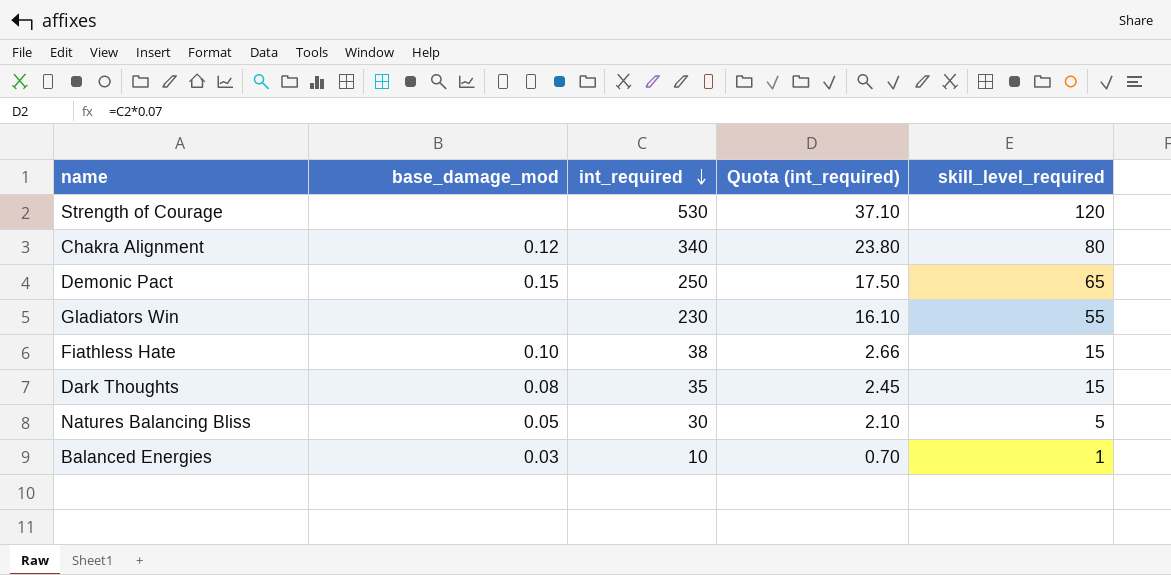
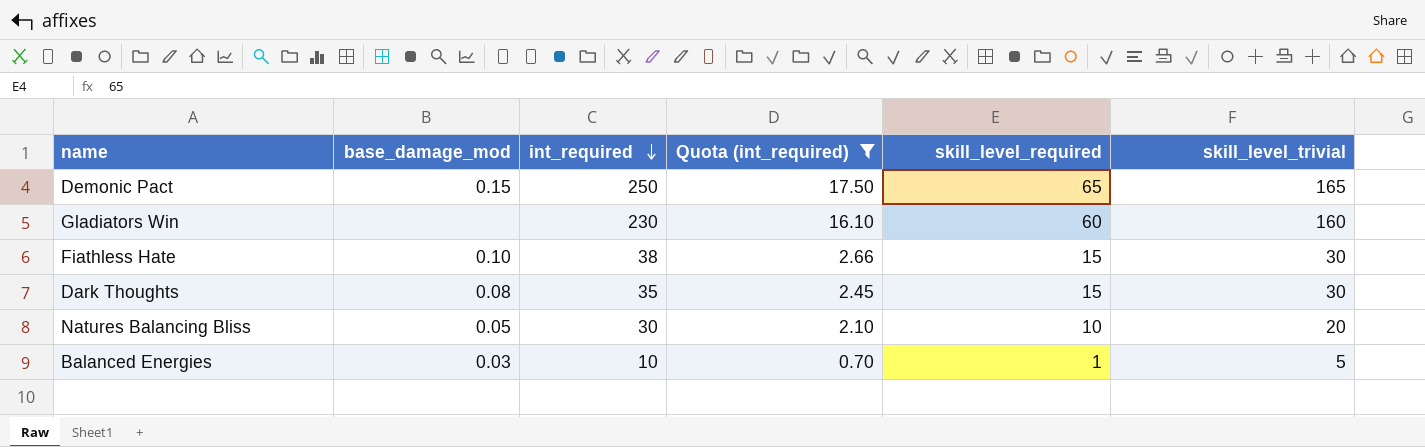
filter: none -> Quota (int_required) <= 17.50
column skill_level_trivial | position: none -> 6
Gladiators Win | skill_level_required: 55 -> 60
Natures Balancing Bliss | skill_level_required: 5 -> 10

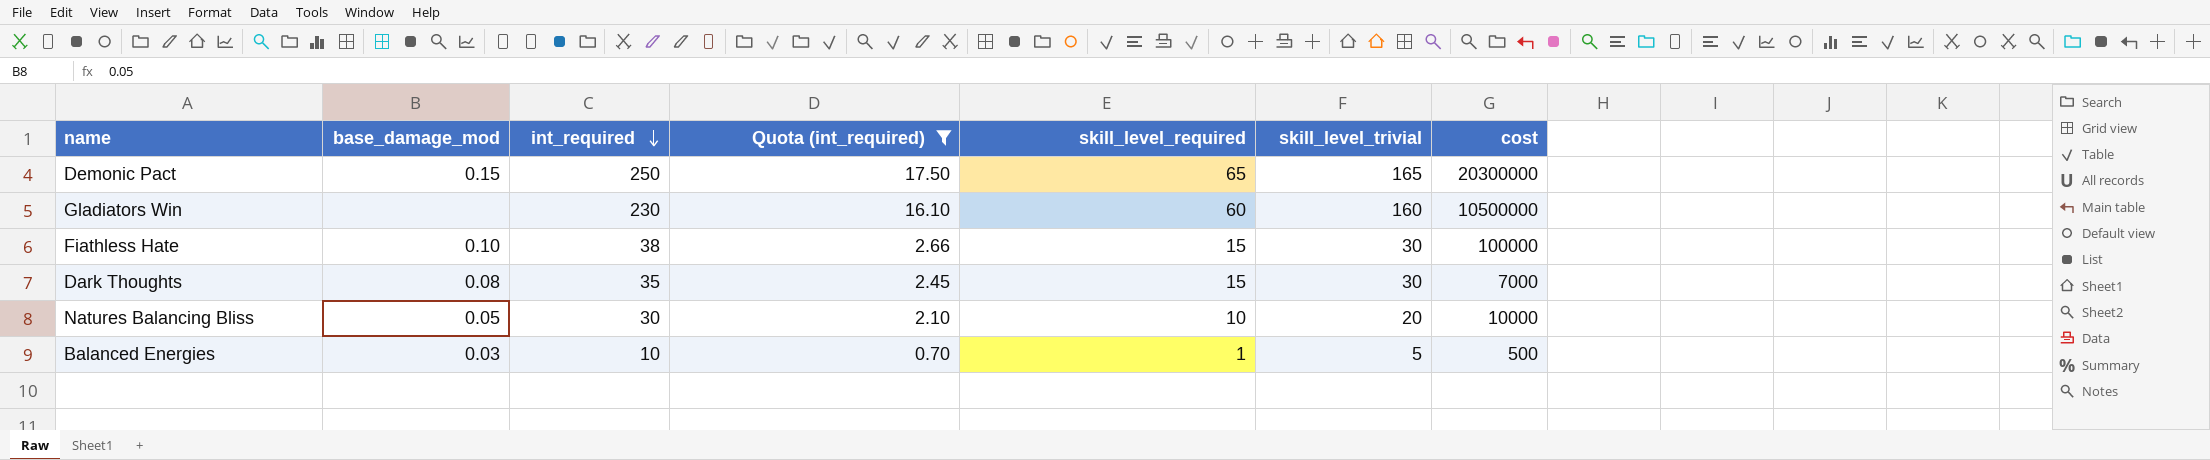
column cost | position: none -> 7

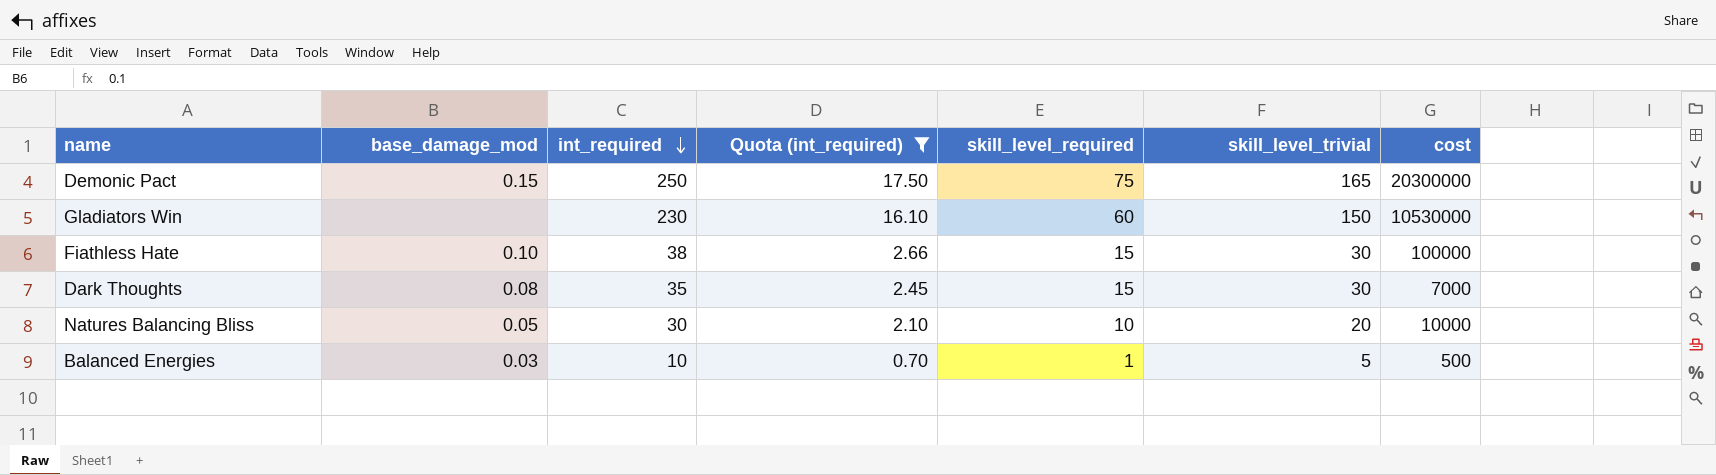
Demonic Pact | skill_level_required: 65 -> 75
Gladiators Win | skill_level_trivial: 160 -> 150
Gladiators Win | cost: 10500000 -> 10530000

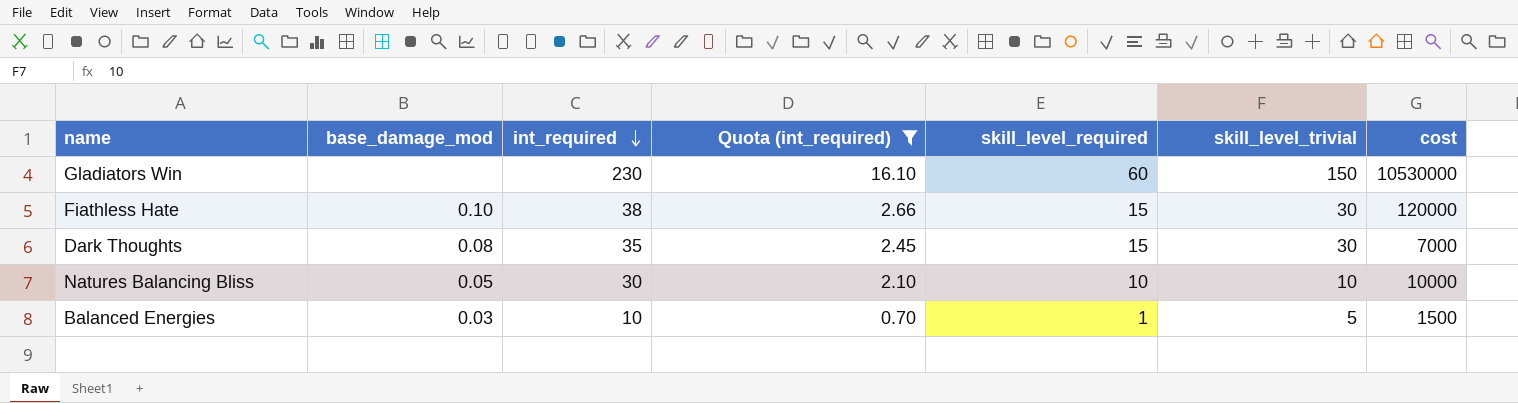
row Demonic Pact: 0.15 | 250 | 17.50 | 75 | 165 | 20300000 -> none
Fiathless Hate | cost: 100000 -> 120000
Natures Balancing Bliss | skill_level_trivial: 20 -> 10
Balanced Energies | cost: 500 -> 1500

